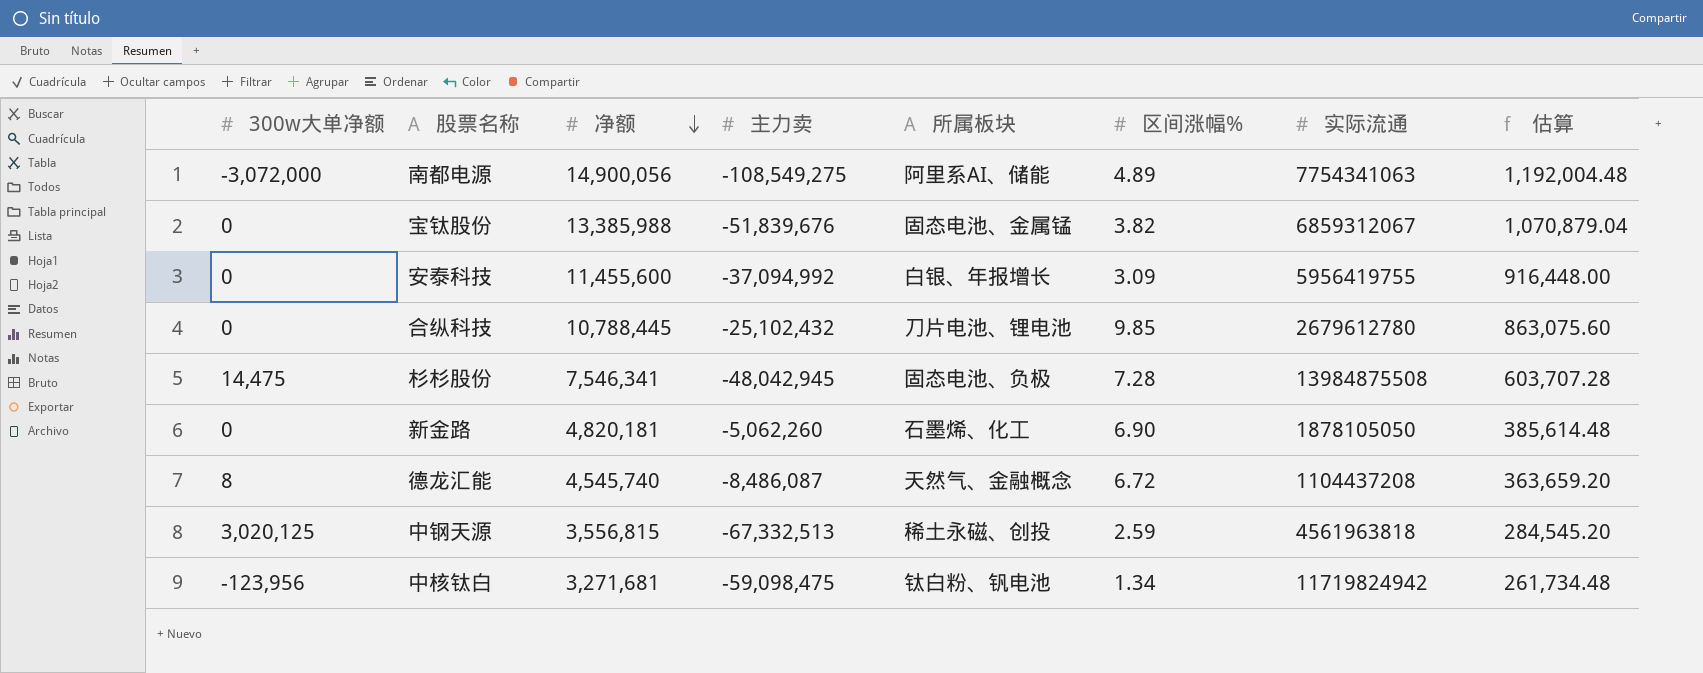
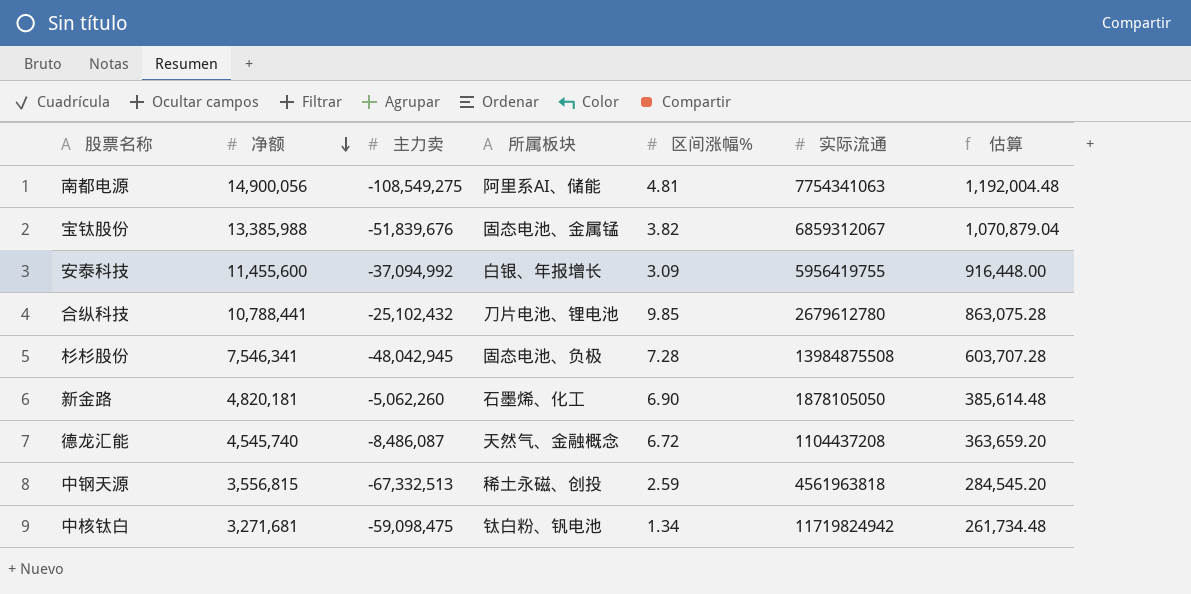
column 300w大单净额 | position: 1 -> none
南都电源 | 区间涨幅%: 4.89 -> 4.81
合纵科技 | 净额: 10,788,445 -> 10,788,441
合纵科技 | 估算: 863,075.60 -> 863,075.28

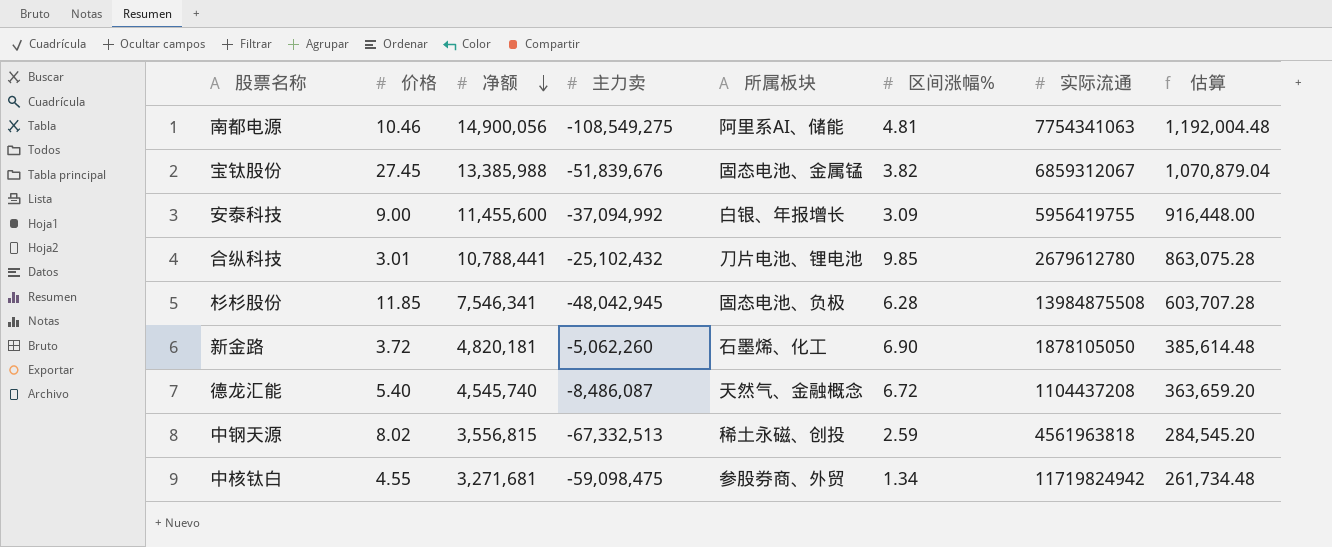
column 价格 | position: none -> 2
杉杉股份 | 区间涨幅%: 7.28 -> 6.28
中核钛白 | 所属板块: 钛白粉、钒电池 -> 参股券商、外贸

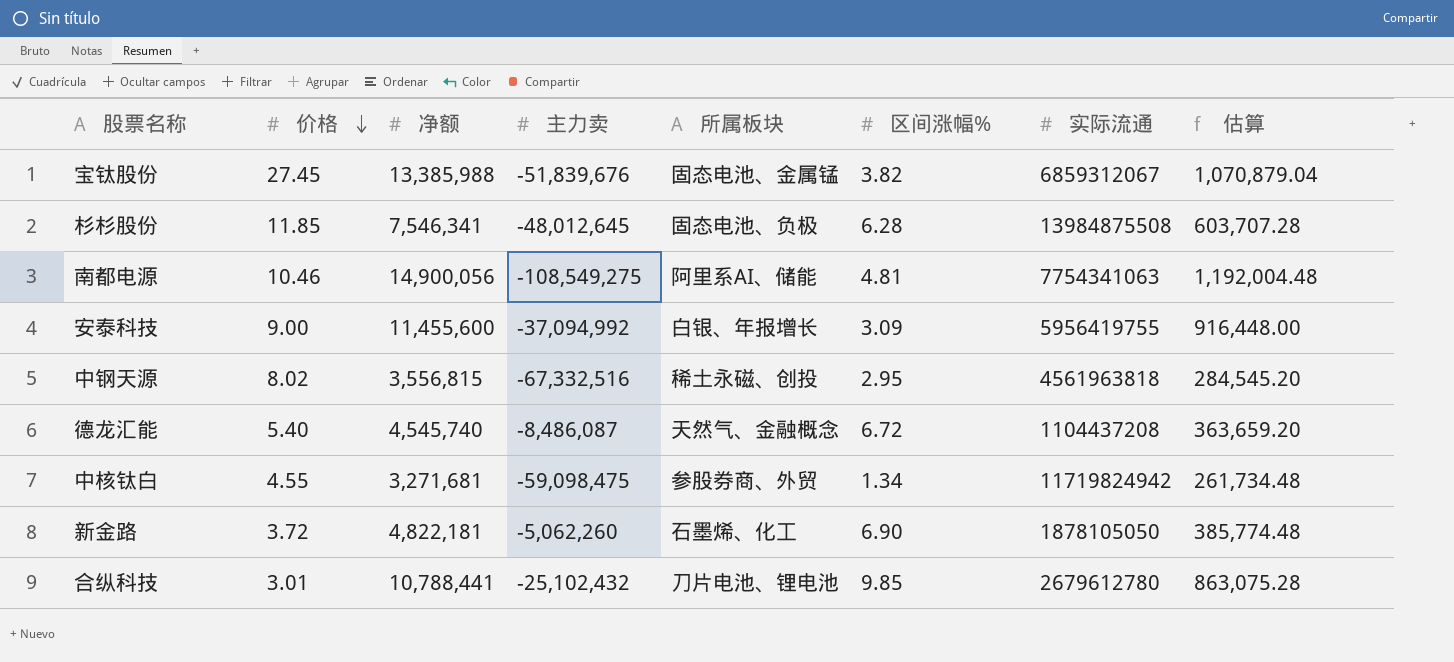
row order: 净额 descending -> 价格 descending
杉杉股份 | 主力卖: -48,042,945 -> -48,012,645
中钢天源 | 主力卖: -67,332,513 -> -67,332,516
中钢天源 | 区间涨幅%: 2.59 -> 2.95
新金路 | 净额: 4,820,181 -> 4,822,181
新金路 | 估算: 385,614.48 -> 385,774.48

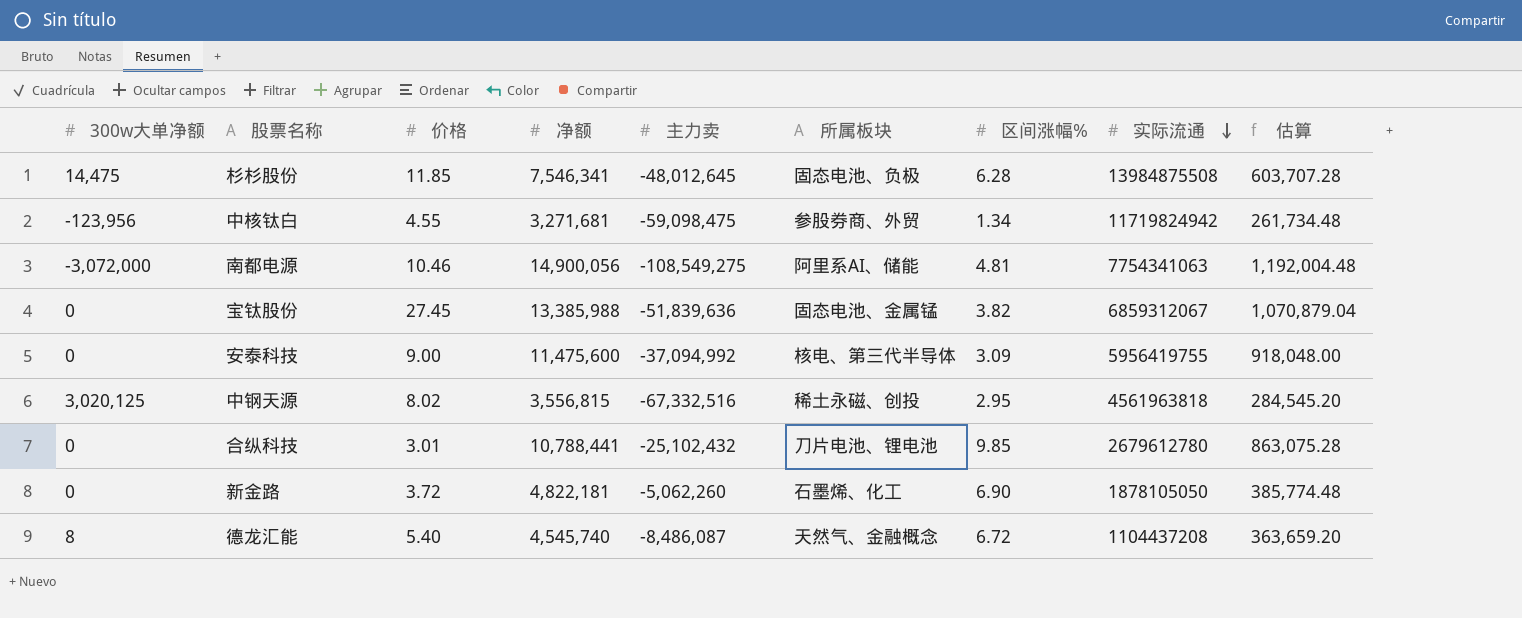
row order: 价格 descending -> 实际流通 descending
column 300w大单净额 | position: none -> 1
宝钛股份 | 主力卖: -51,839,676 -> -51,839,636
安泰科技 | 净额: 11,455,600 -> 11,475,600
安泰科技 | 所属板块: 白银、年报增长 -> 核电、第三代半导体
安泰科技 | 估算: 916,448.00 -> 918,048.00

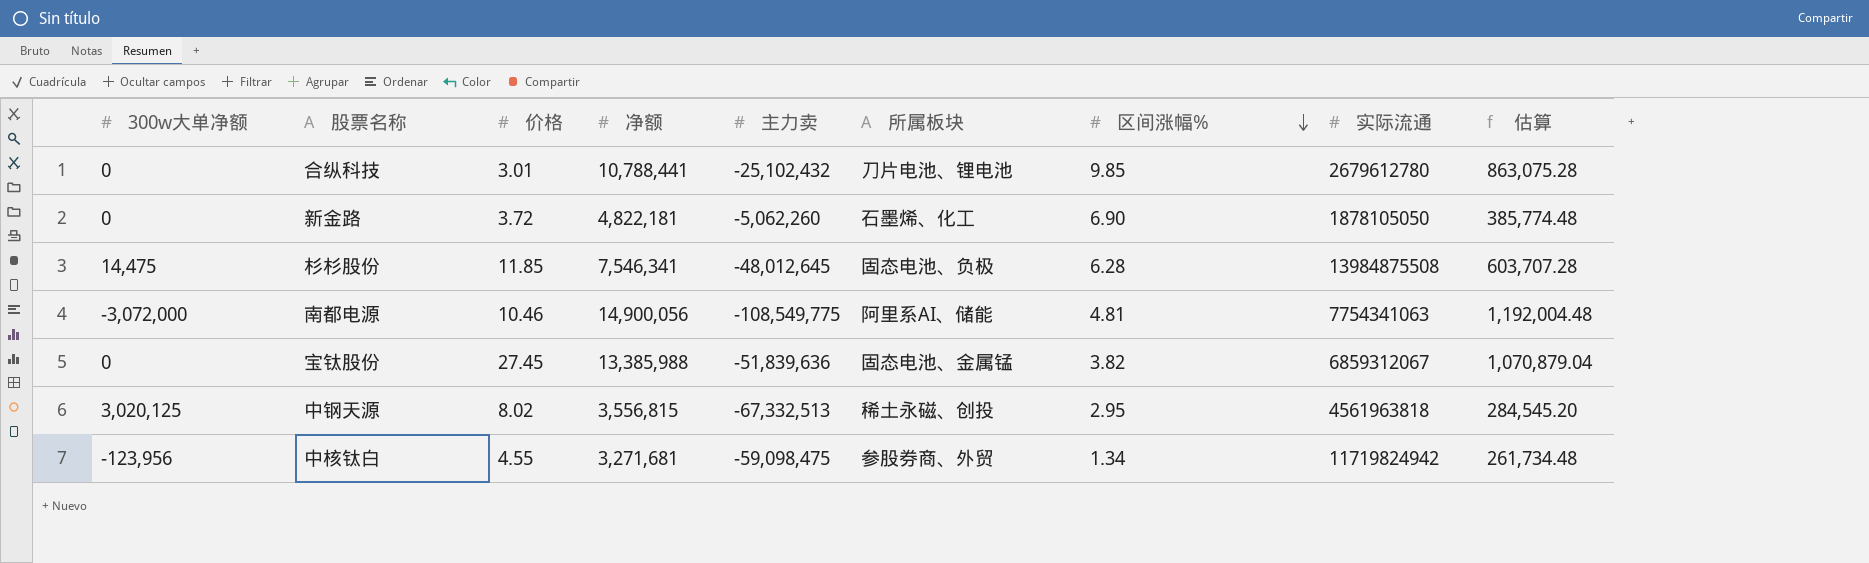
row order: 实际流通 descending -> 区间涨幅% descending
row 安泰科技: 0 | 9.00 | 11,475,600 | -37,094,992 | 核电、第三代半导体 | 3.09 | 5956419755 | 918,048.00 -> none
row 德龙汇能: 8 | 5.40 | 4,545,740 | -8,486,087 | 天然气、金融概念 | 6.72 | 1104437208 | 363,659.20 -> none
南都电源 | 主力卖: -108,549,275 -> -108,549,775
中钢天源 | 主力卖: -67,332,516 -> -67,332,513

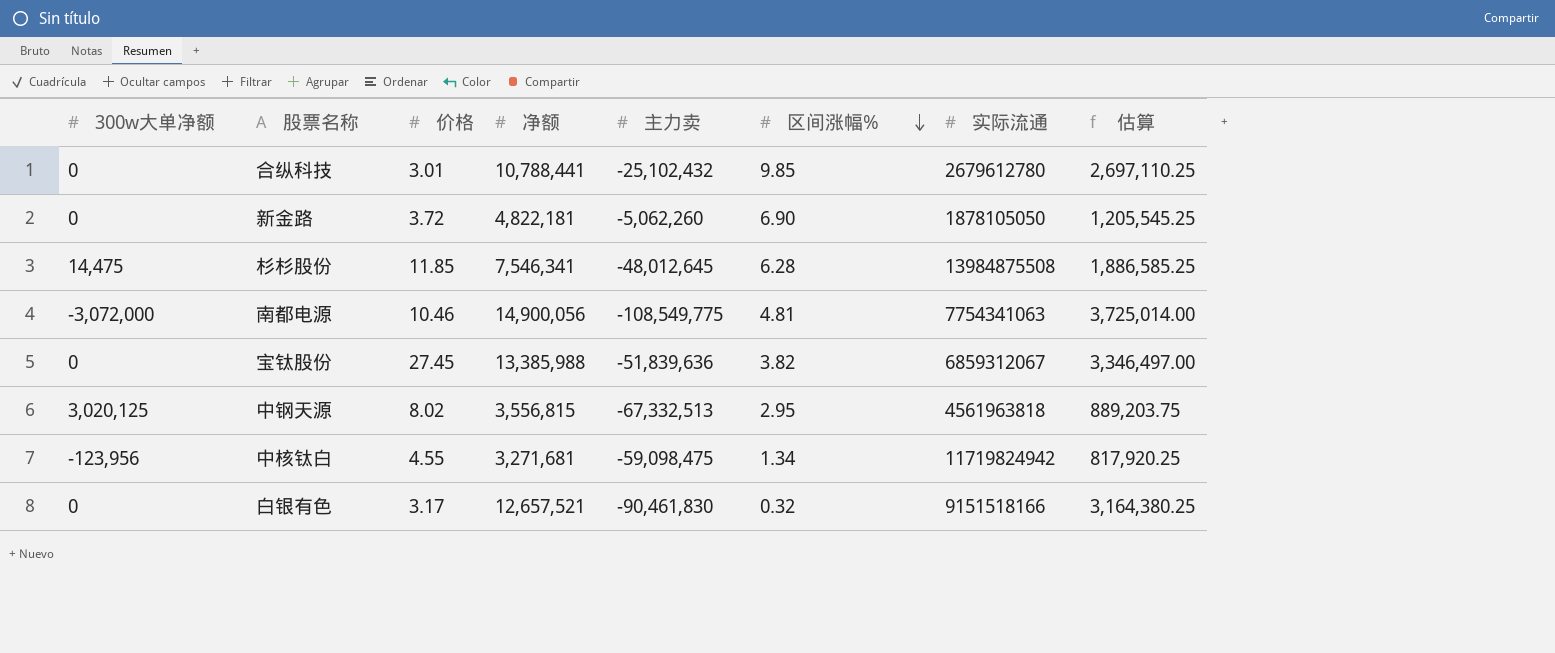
column 所属板块 | position: 6 -> none
column 估算 | formula: [净额] * 0.08 -> [净额] * 0.25
row 白银有色: none -> 0 | 3.17 | 12,657,521 | -90,461,830 | 0.32 | 9151518166 | 3,164,380.25

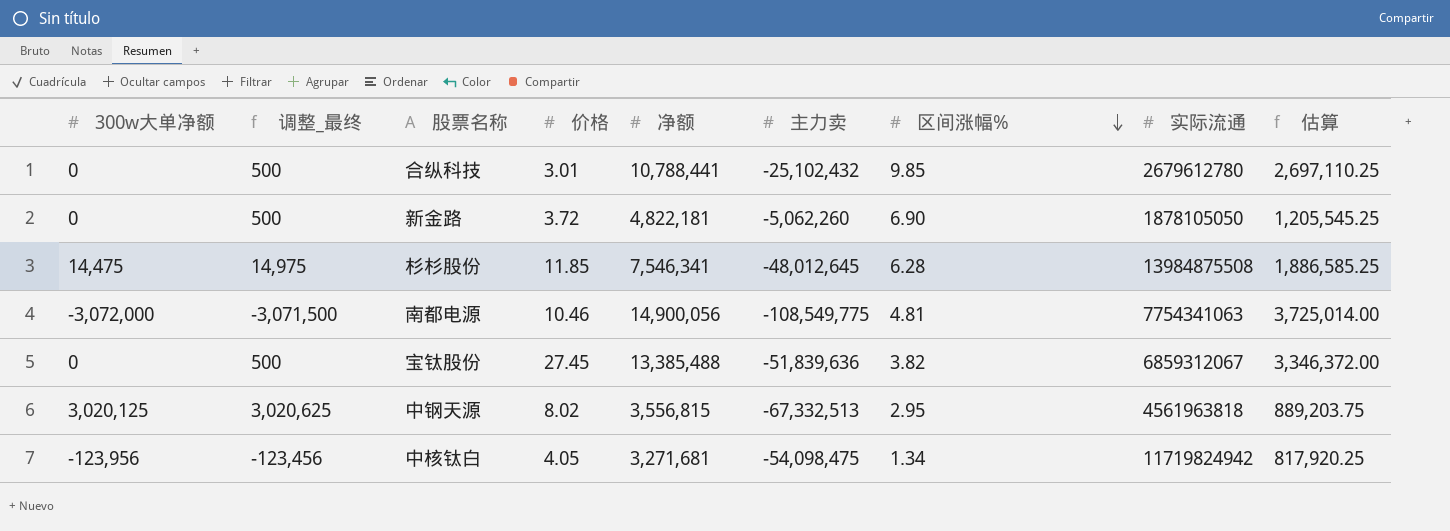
column 调整_最终 | formula: none -> [300w大单净额] + 500
row 白银有色: 0 | 3.17 | 12,657,521 | -90,461,830 | 0.32 | 9151518166 | 3,164,380.25 -> none
宝钛股份 | 净额: 13,385,988 -> 13,385,488
宝钛股份 | 估算: 3,346,497.00 -> 3,346,372.00
中核钛白 | 价格: 4.55 -> 4.05
中核钛白 | 主力卖: -59,098,475 -> -54,098,475

